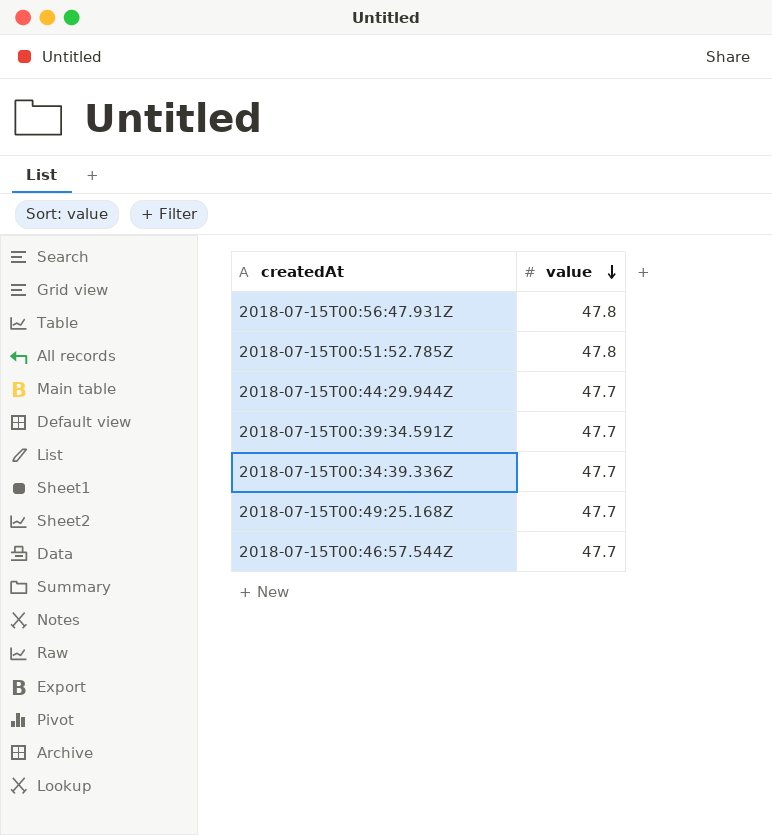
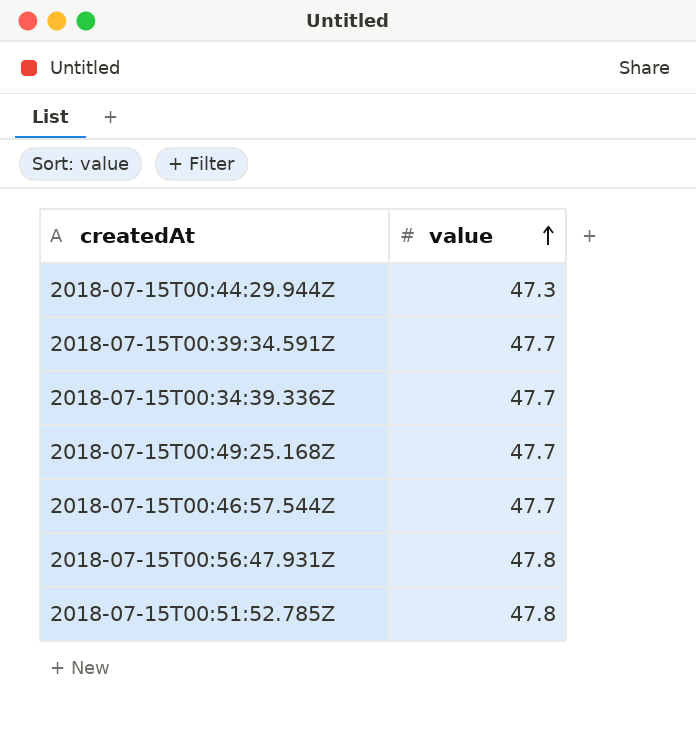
row order: value descending -> value ascending
2018-07-15T00:44:29.944Z | value: 47.7 -> 47.3

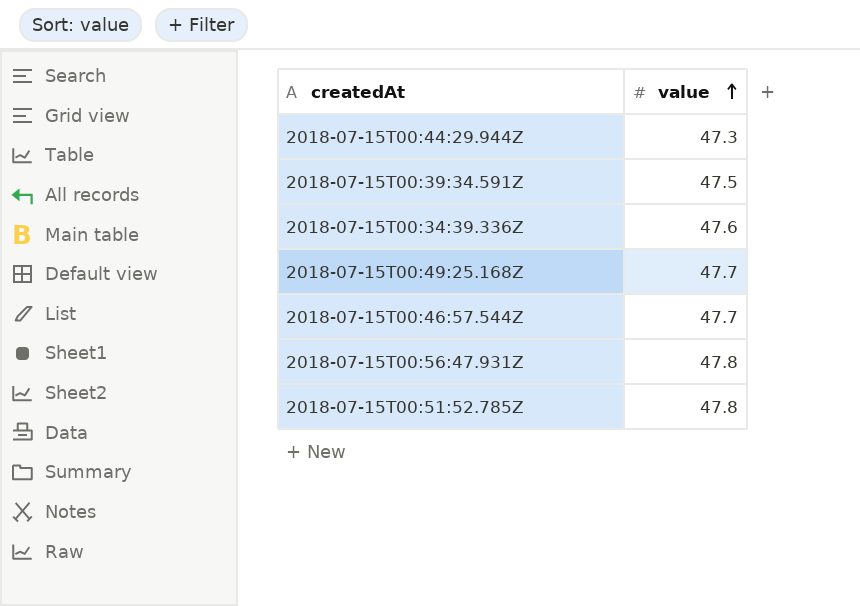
2018-07-15T00:39:34.591Z | value: 47.7 -> 47.5
2018-07-15T00:34:39.336Z | value: 47.7 -> 47.6

